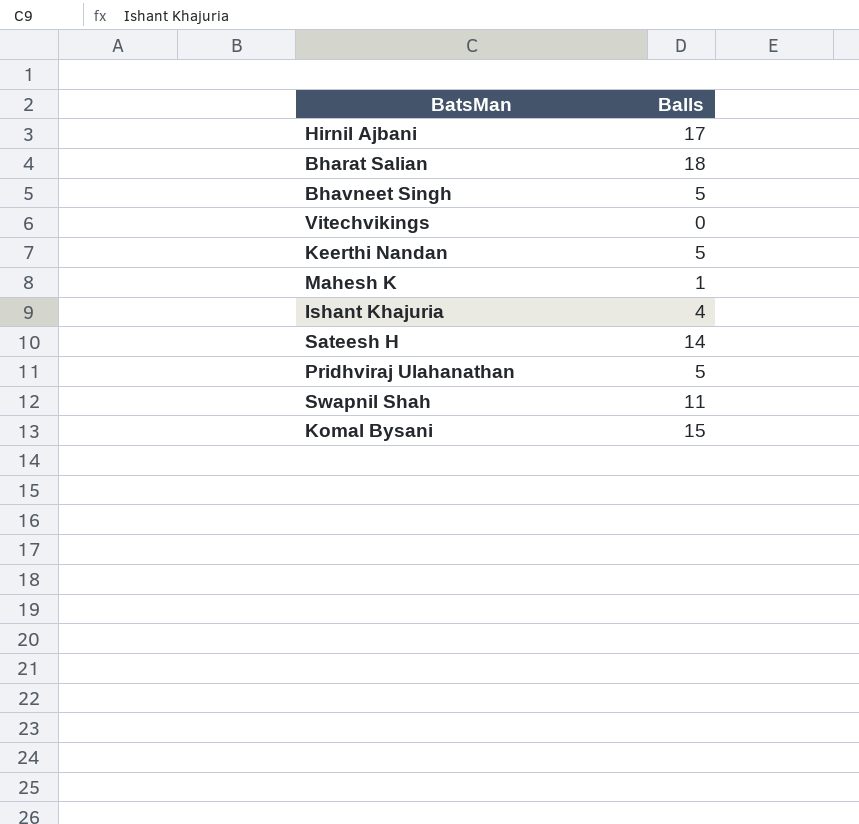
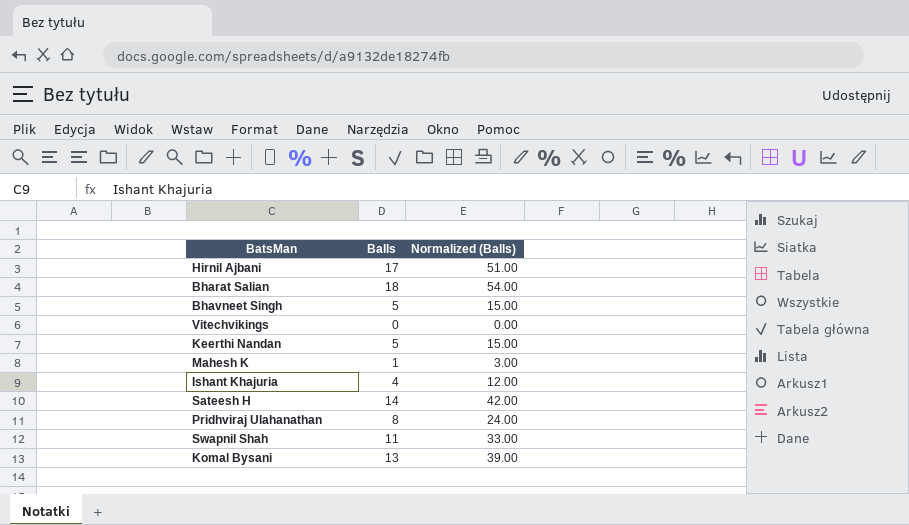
column Normalized (Balls) | formula: none -> [Balls] * 3
Pridhviraj Ulahanathan | Balls: 5 -> 8
Komal Bysani | Balls: 15 -> 13

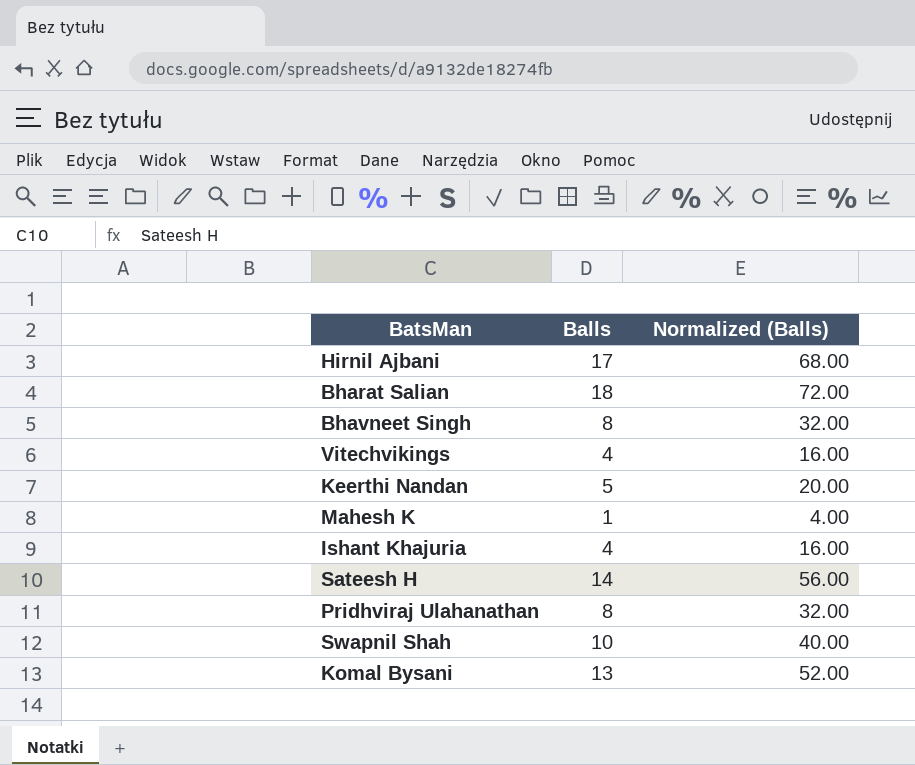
column Normalized (Balls) | formula: [Balls] * 3 -> [Balls] * 4
Bhavneet Singh | Balls: 5 -> 8
Vitechvikings | Balls: 0 -> 4
Swapnil Shah | Balls: 11 -> 10

